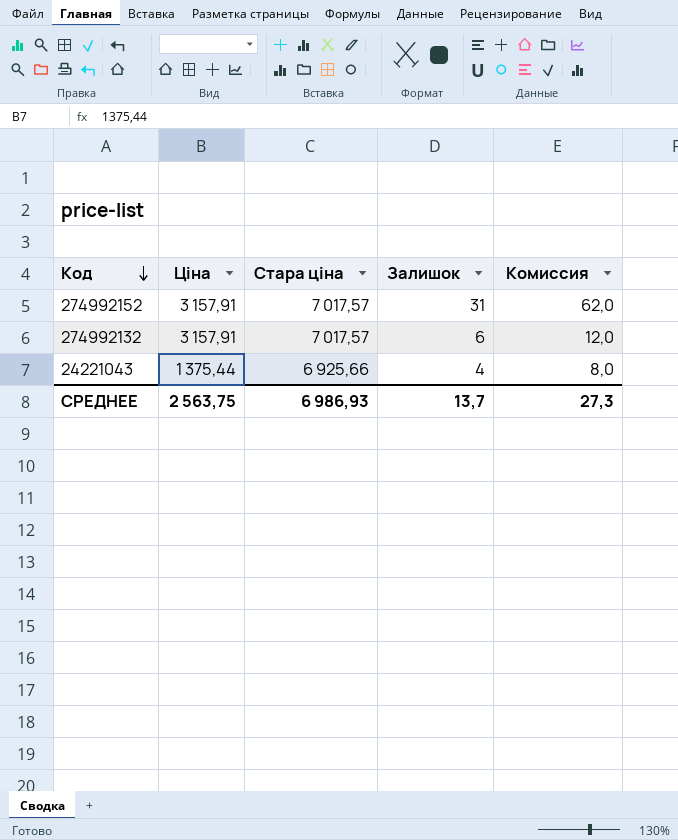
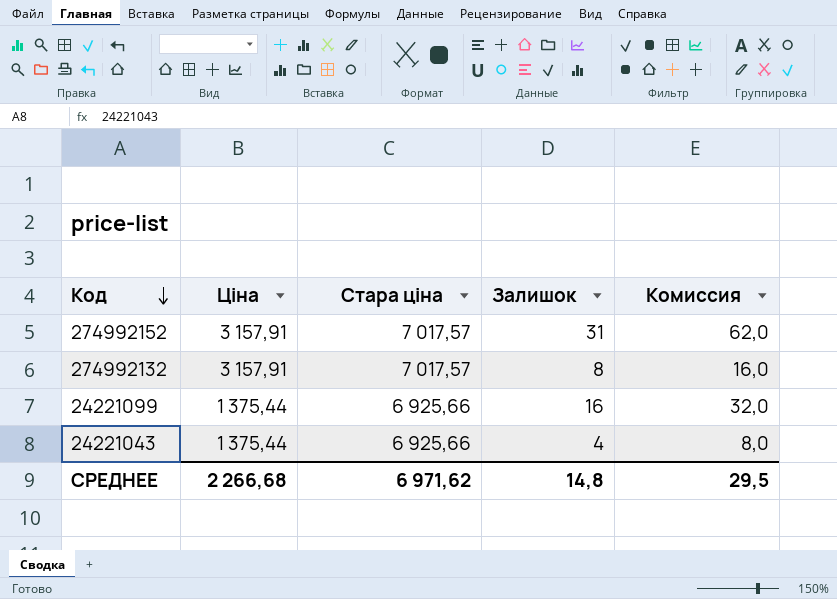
274992132 | Залишок: 6 -> 8
274992132 | Комиссия: 12,0 -> 16,0
row 24221099: none -> 1 375,44 | 6 925,66 | 16 | 32,0
СРЕДНЕЕ | Ціна: 2 563,75 -> 2 266,68
СРЕДНЕЕ | Стара ціна: 6 986,93 -> 6 971,62
СРЕДНЕЕ | Залишок: 13,7 -> 14,8
СРЕДНЕЕ | Комиссия: 27,3 -> 29,5

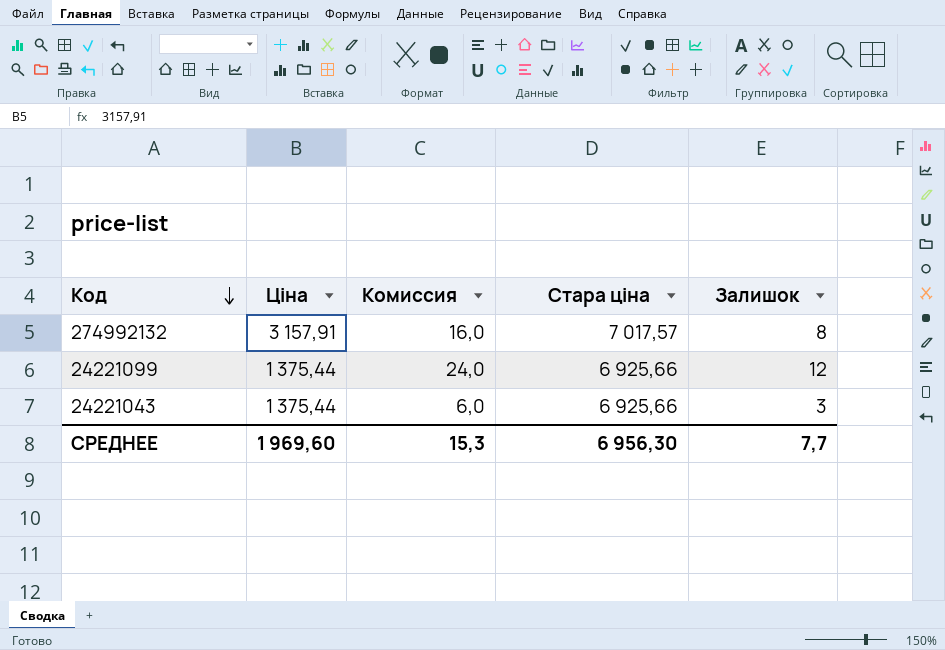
column Комиссия | position: 5 -> 3
row 274992152: 3 157,91 | 7 017,57 | 31 | 62,0 -> none
24221099 | Комиссия: 32,0 -> 24,0
24221099 | Залишок: 16 -> 12
24221043 | Комиссия: 8,0 -> 6,0
24221043 | Залишок: 4 -> 3
СРЕДНЕЕ | Ціна: 2 266,68 -> 1 969,60
СРЕДНЕЕ | Комиссия: 29,5 -> 15,3
СРЕДНЕЕ | Стара ціна: 6 971,62 -> 6 956,30
СРЕДНЕЕ | Залишок: 14,8 -> 7,7

